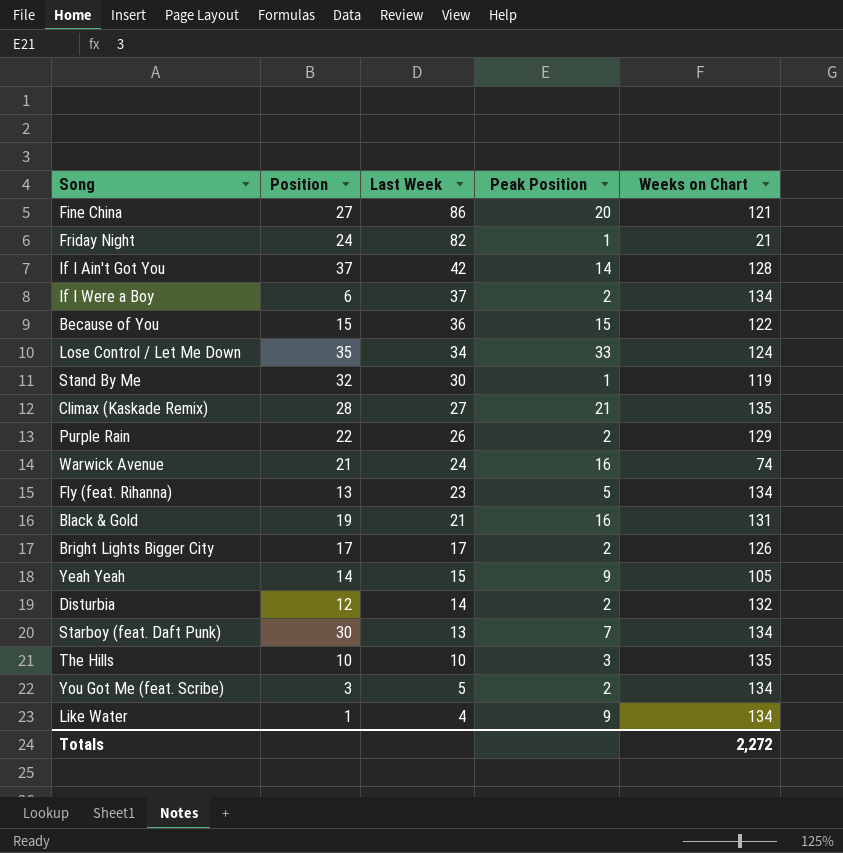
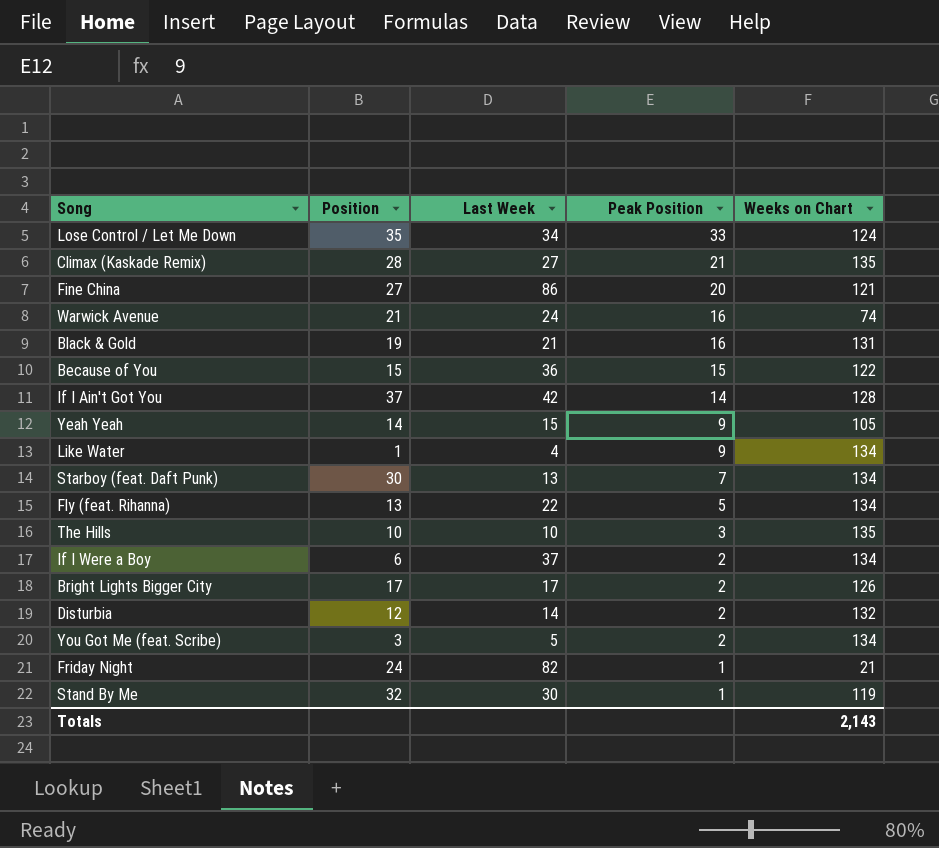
row order: Last Week descending -> Peak Position descending
row Purple Rain: 22 | 26 | 2 | 129 -> none
Fly (feat. Rihanna) | Last Week: 23 -> 22
Totals | Weeks on Chart: 2,272 -> 2,143

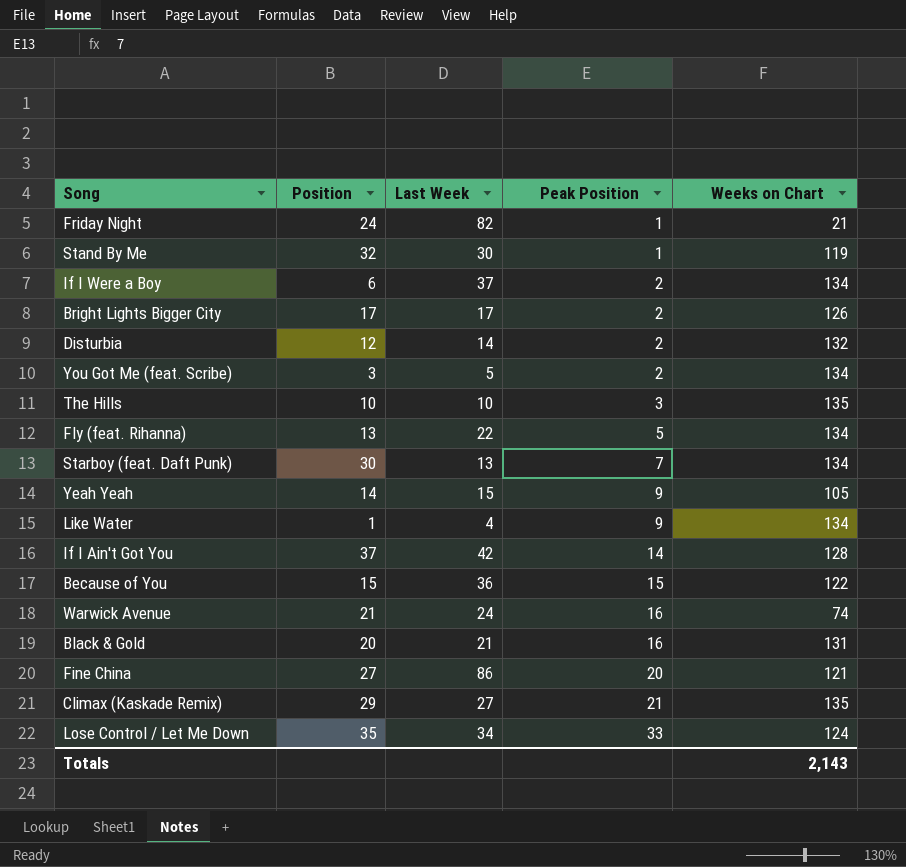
row order: Peak Position descending -> Peak Position ascending
Black & Gold | Position: 19 -> 20
Climax (Kaskade Remix) | Position: 28 -> 29

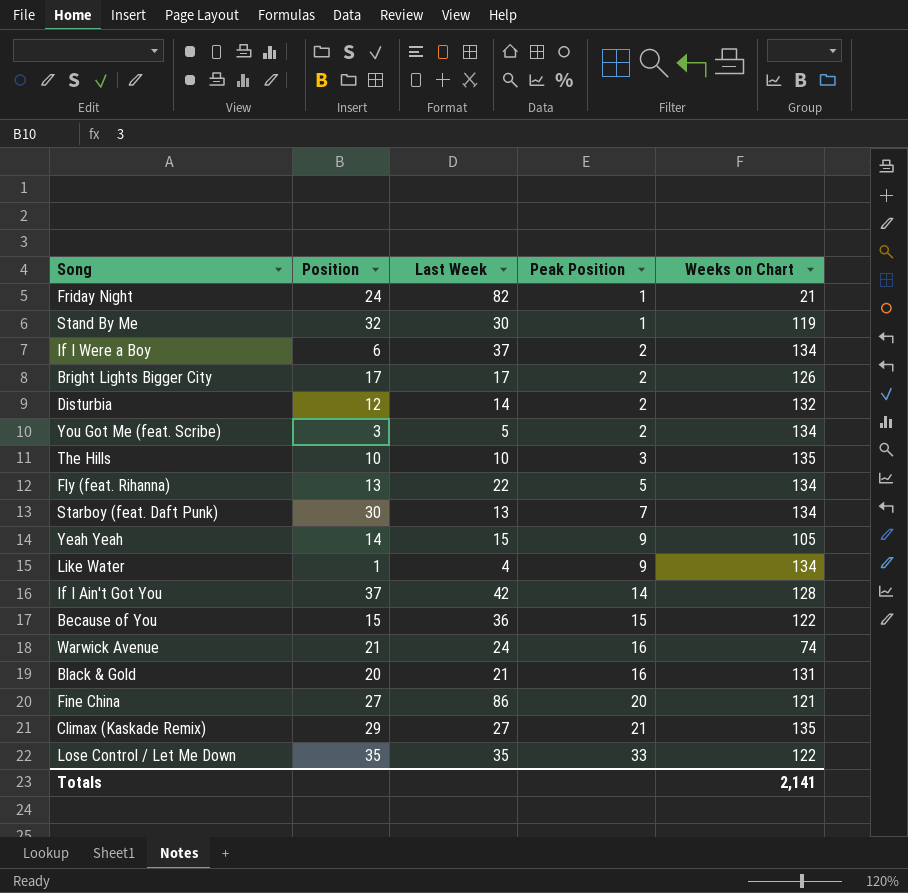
Lose Control / Let Me Down | Last Week: 34 -> 35
Lose Control / Let Me Down | Weeks on Chart: 124 -> 122
Totals | Weeks on Chart: 2,143 -> 2,141

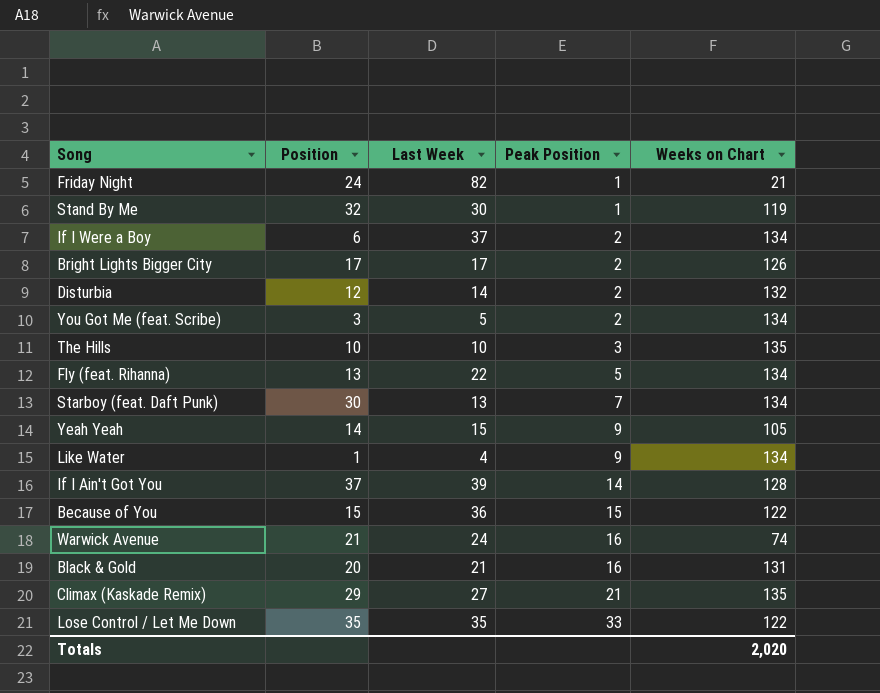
row Fine China: 27 | 86 | 20 | 121 -> none
If I Ain't Got You | Last Week: 42 -> 39
Totals | Weeks on Chart: 2,141 -> 2,020

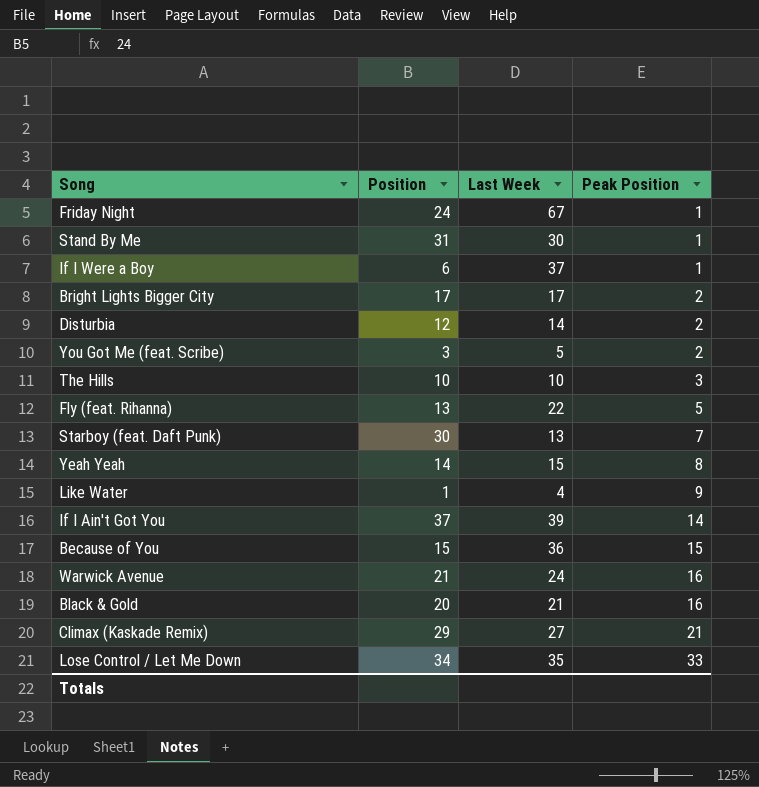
column Weeks on Chart | position: 5 -> none
Friday Night | Last Week: 82 -> 67
Stand By Me | Position: 32 -> 31
If I Were a Boy | Peak Position: 2 -> 1
Yeah Yeah | Peak Position: 9 -> 8
Lose Control / Let Me Down | Position: 35 -> 34

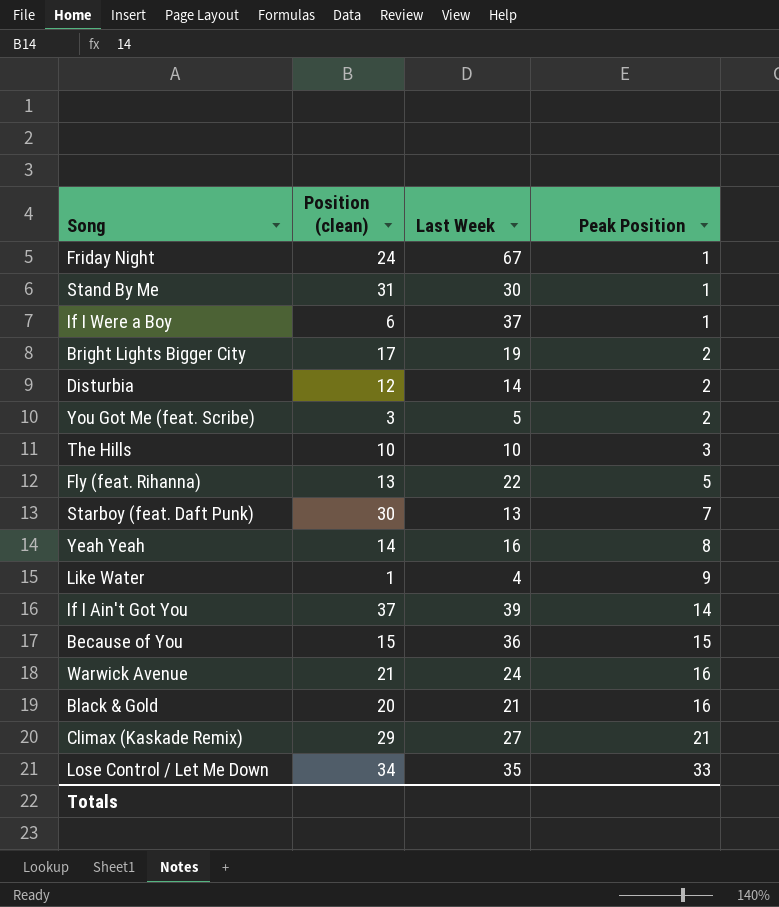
column name: Position -> Position (clean)
Bright Lights Bigger City | Last Week: 17 -> 19
Yeah Yeah | Last Week: 15 -> 16

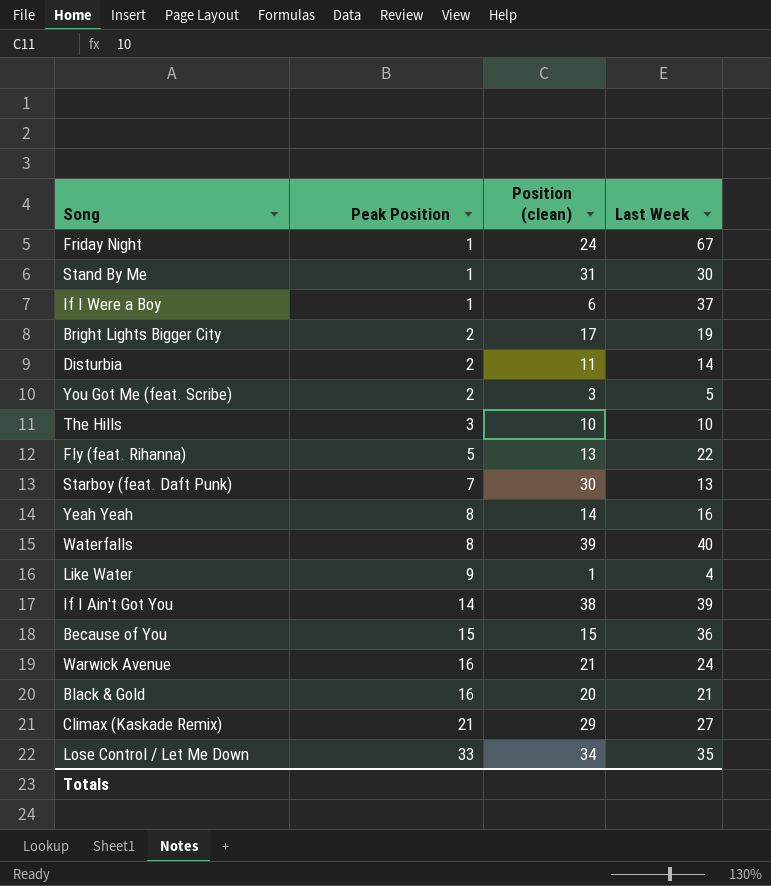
column Peak Position | position: 4 -> 2
Disturbia | Position (clean): 12 -> 11
row Waterfalls: none -> 8 | 39 | 40
If I Ain't Got You | Position (clean): 37 -> 38

